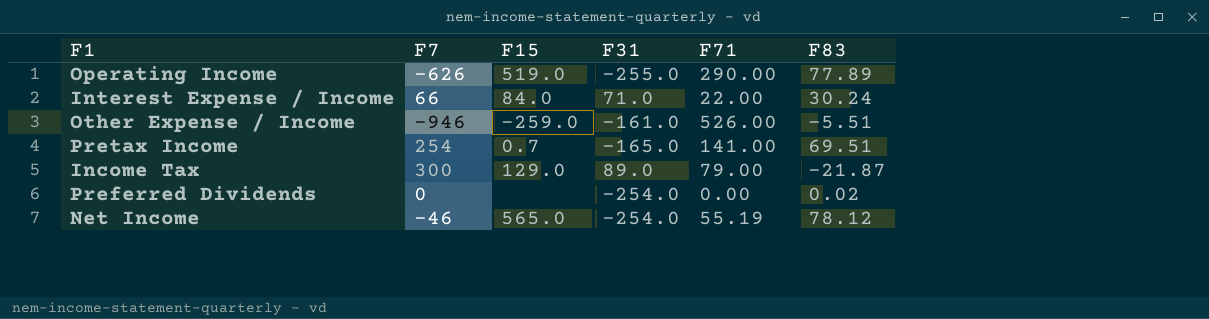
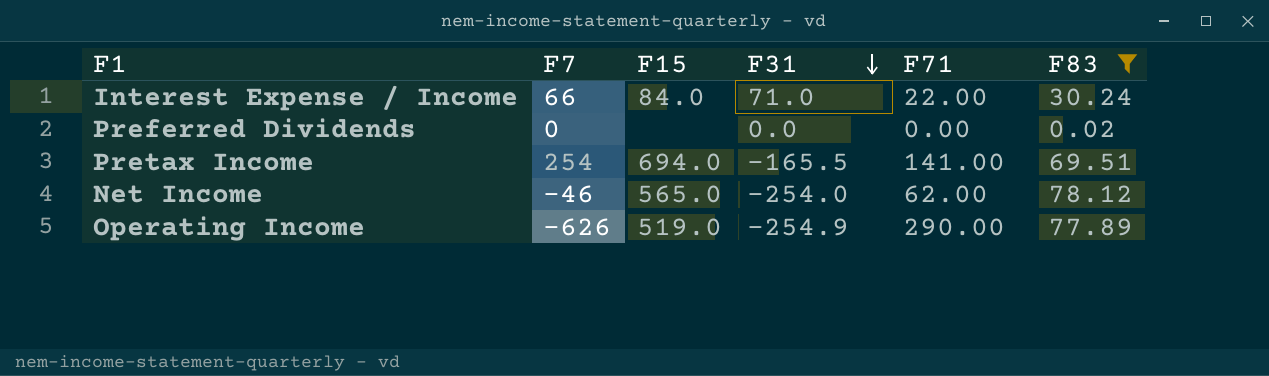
filter: none -> F83 >= 0.02
row order: none -> F31 descending
Preferred Dividends | F31: -254.0 -> 0.0
Pretax Income | F15: 0.7 -> 694.0
Pretax Income | F31: -165.0 -> -165.5
Net Income | F71: 55.19 -> 62.00
Operating Income | F31: -255.0 -> -254.9

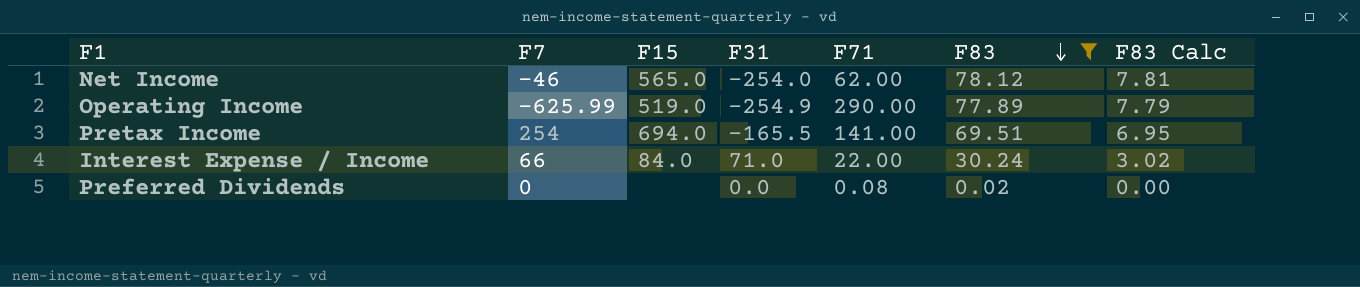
row order: F31 descending -> F83 descending
column F83 Calc | formula: none -> [F83] * 0.1
Operating Income | F7: -626 -> -625.99
Preferred Dividends | F71: 0.00 -> 0.08

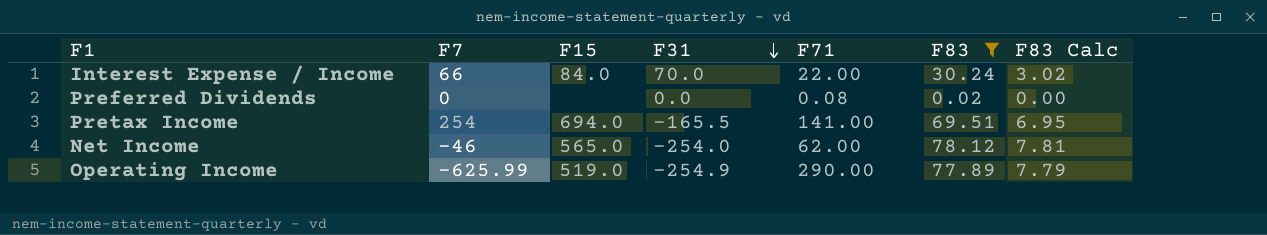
row order: F83 descending -> F31 descending
Interest Expense / Income | F31: 71.0 -> 70.0

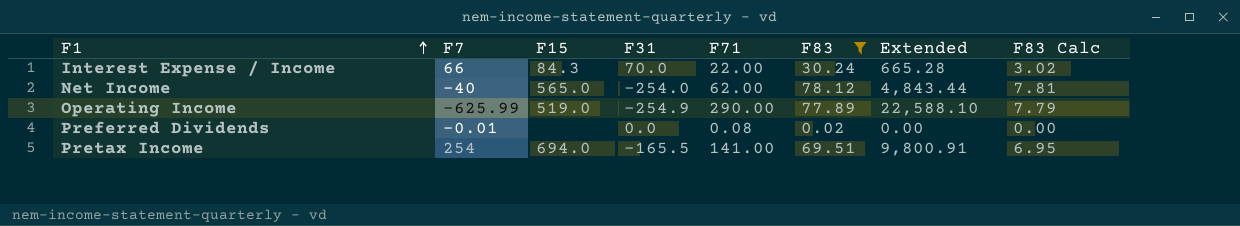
row order: F31 descending -> F1 ascending
column Extended | formula: none -> [F71] * [F83]
Interest Expense / Income | F15: 84.0 -> 84.3
Net Income | F7: -46 -> -40
Preferred Dividends | F7: 0 -> -0.01

